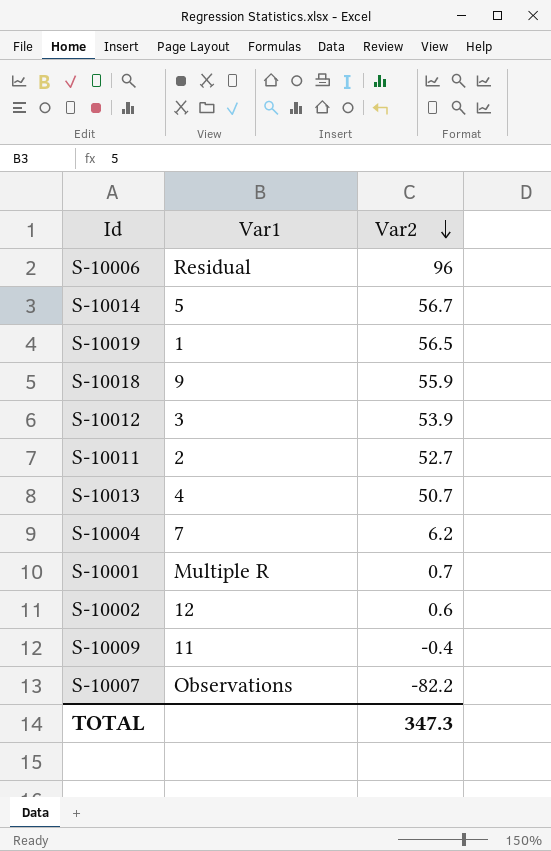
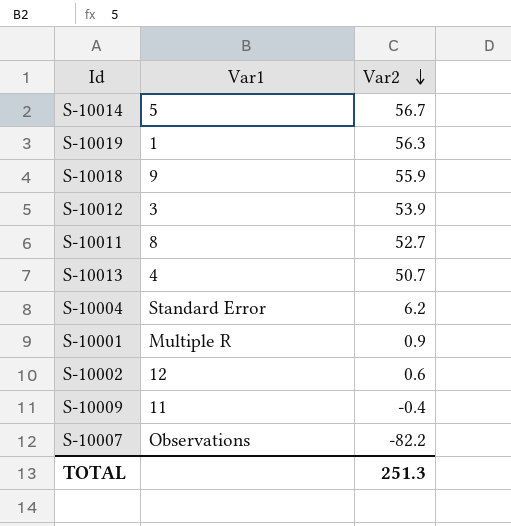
row S-10006: Residual | 96 -> none
S-10019 | Var2: 56.5 -> 56.3
S-10011 | Var1: 2 -> 8
S-10004 | Var1: 7 -> Standard Error
S-10001 | Var2: 0.7 -> 0.9
TOTAL | Var2: 347.3 -> 251.3

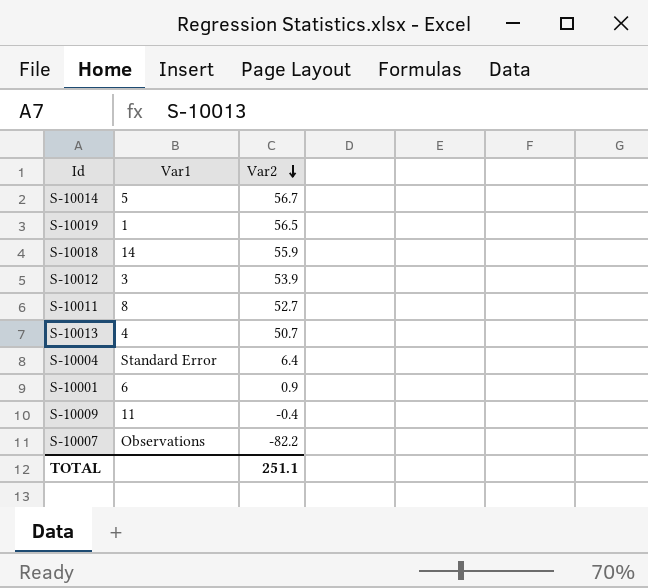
row S-10002: 12 | 0.6 -> none
S-10019 | Var2: 56.3 -> 56.5
S-10018 | Var1: 9 -> 14
S-10004 | Var2: 6.2 -> 6.4
S-10001 | Var1: Multiple R -> 6
TOTAL | Var2: 251.3 -> 251.1

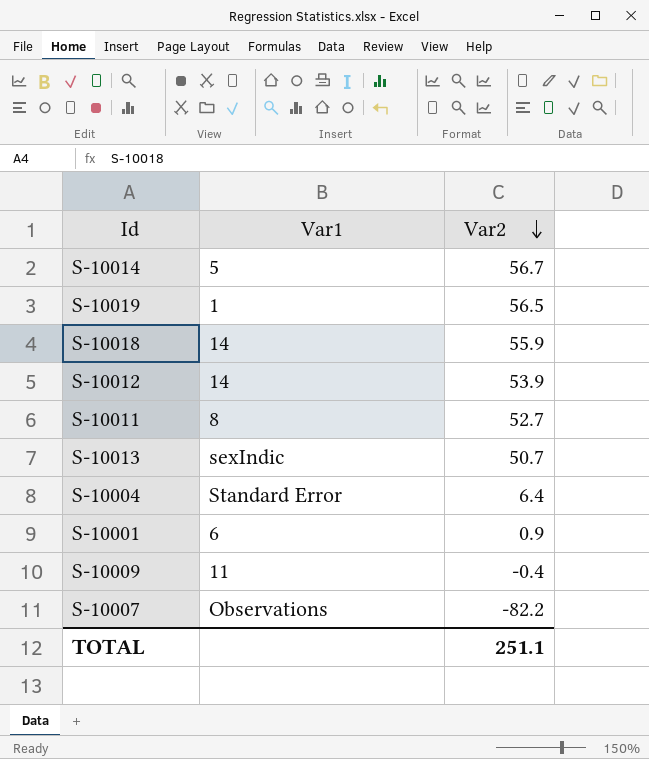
S-10012 | Var1: 3 -> 14
S-10013 | Var1: 4 -> sexIndic

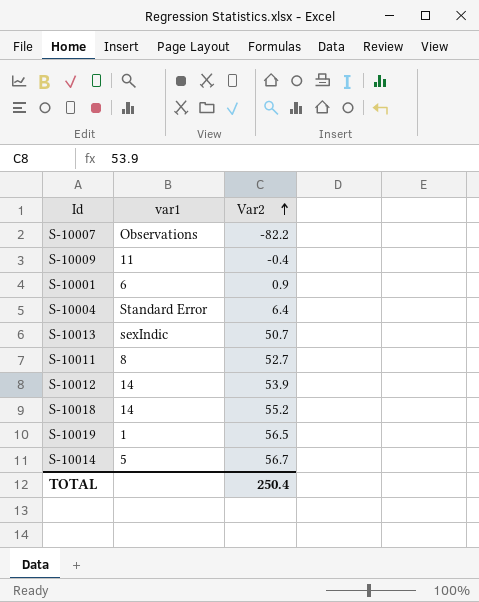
row order: Var2 descending -> Var2 ascending
column name: Var1 -> var1
S-10018 | Var2: 55.9 -> 55.2
TOTAL | Var2: 251.1 -> 250.4

